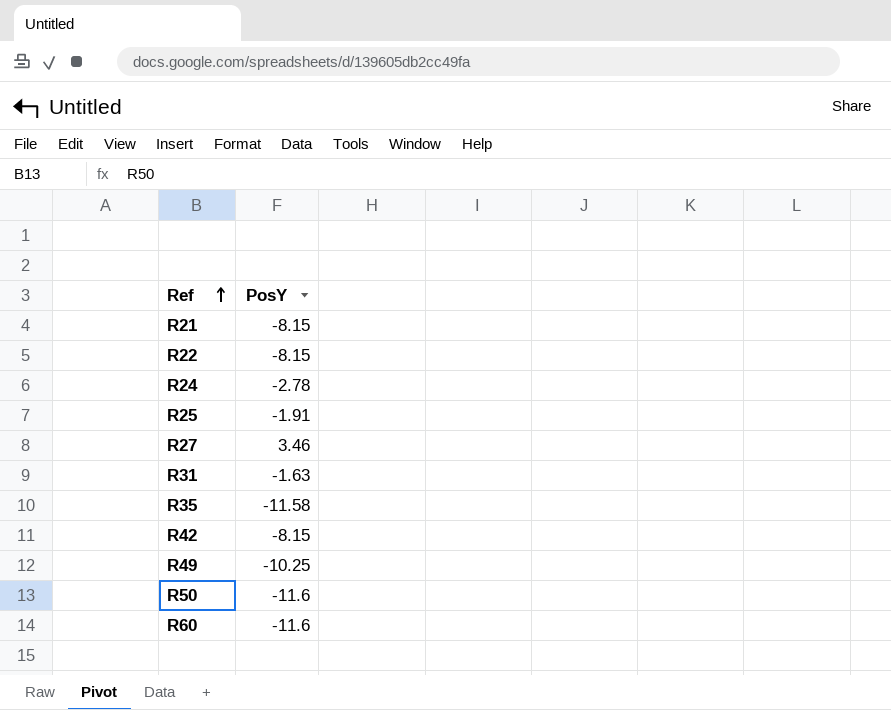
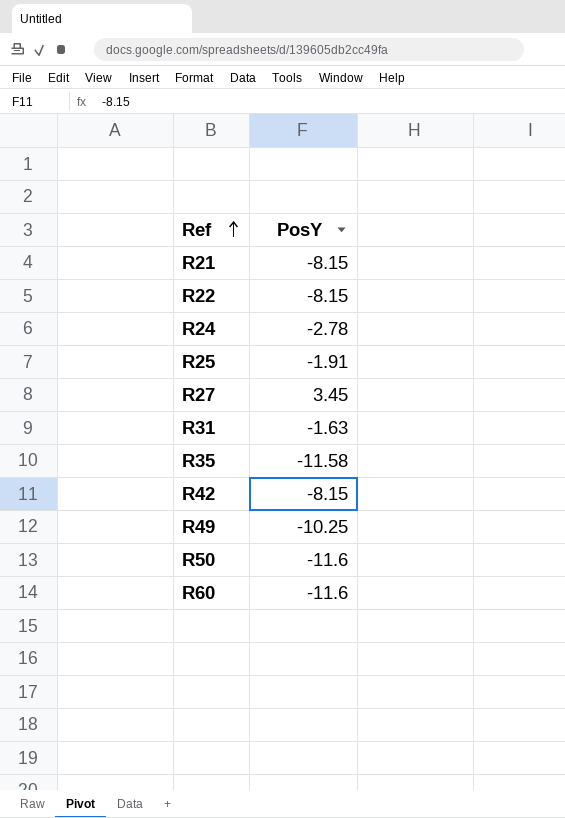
R27 | PosY: 3.46 -> 3.45

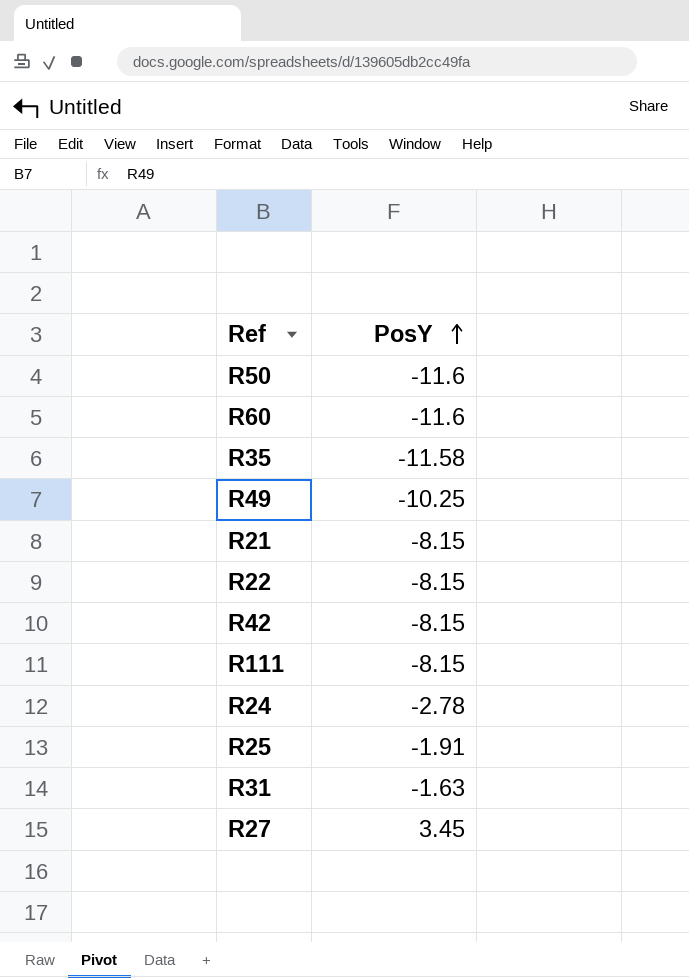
row order: Ref ascending -> PosY ascending
row R111: none -> -8.15

